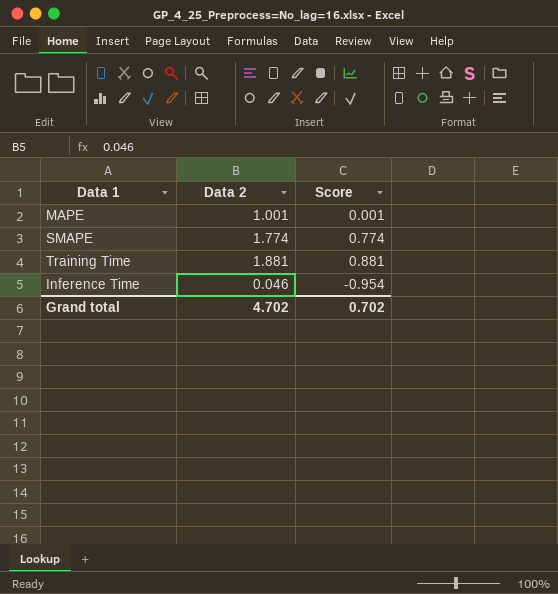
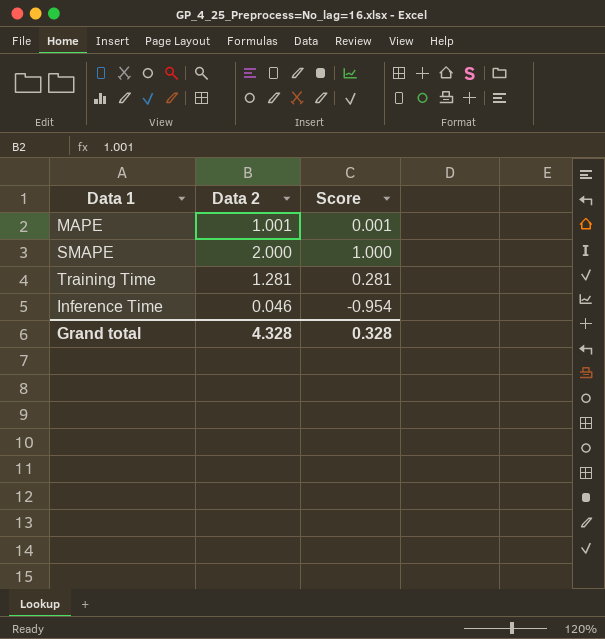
SMAPE | Data 2: 1.774 -> 2.000
SMAPE | Score: 0.774 -> 1.000
Training Time | Data 2: 1.881 -> 1.281
Training Time | Score: 0.881 -> 0.281
Grand total | Data 2: 4.702 -> 4.328
Grand total | Score: 0.702 -> 0.328

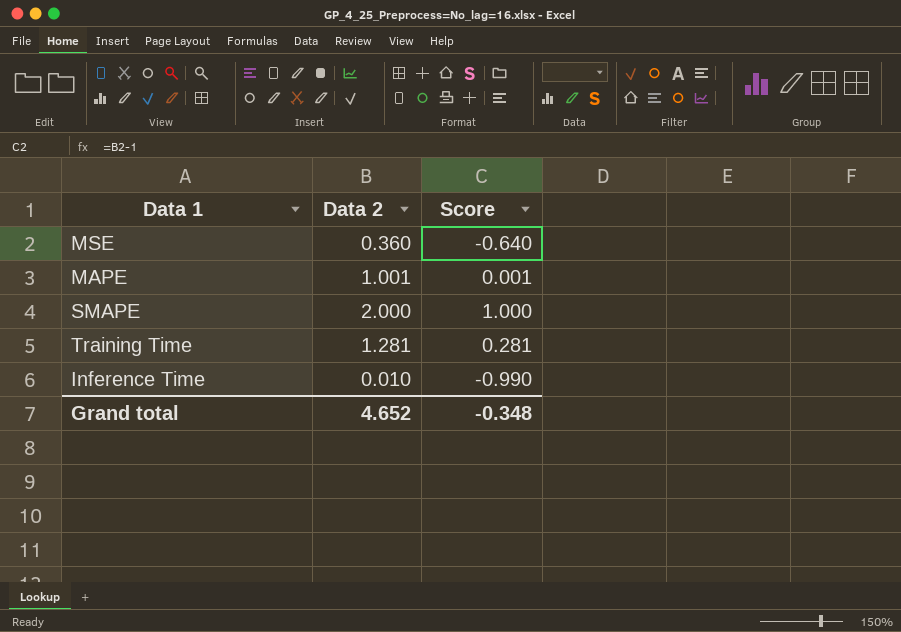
row MSE: none -> 0.360 | -0.640
Inference Time | Data 2: 0.046 -> 0.010
Inference Time | Score: -0.954 -> -0.990
Grand total | Data 2: 4.328 -> 4.652
Grand total | Score: 0.328 -> -0.348

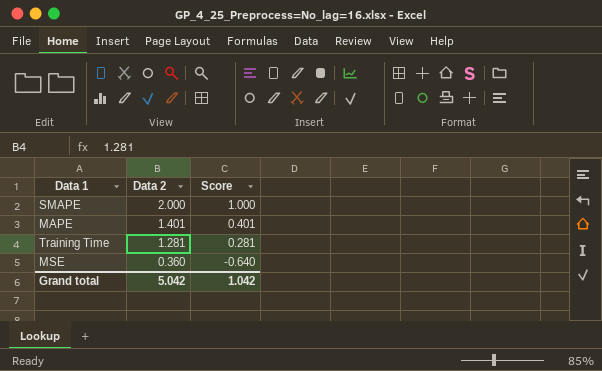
row order: none -> Data 2 descending
row Inference Time: 0.010 | -0.990 -> none
MAPE | Data 2: 1.001 -> 1.401
MAPE | Score: 0.001 -> 0.401
Grand total | Data 2: 4.652 -> 5.042
Grand total | Score: -0.348 -> 1.042

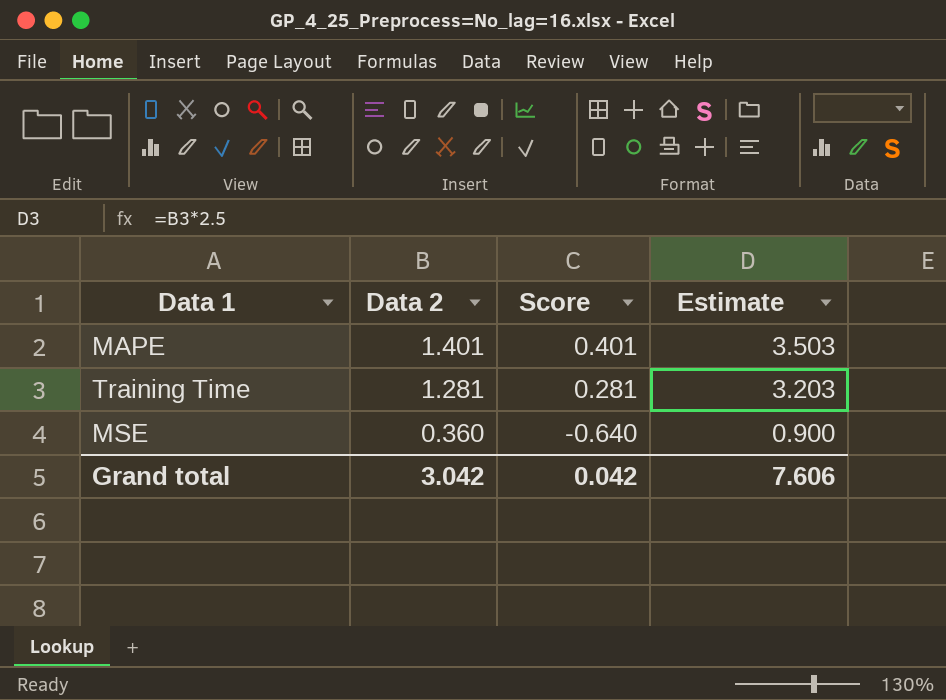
column Estimate | formula: none -> [Data 2] * 2.5
row SMAPE: 2.000 | 1.000 -> none
Grand total | Data 2: 5.042 -> 3.042
Grand total | Score: 1.042 -> 0.042

